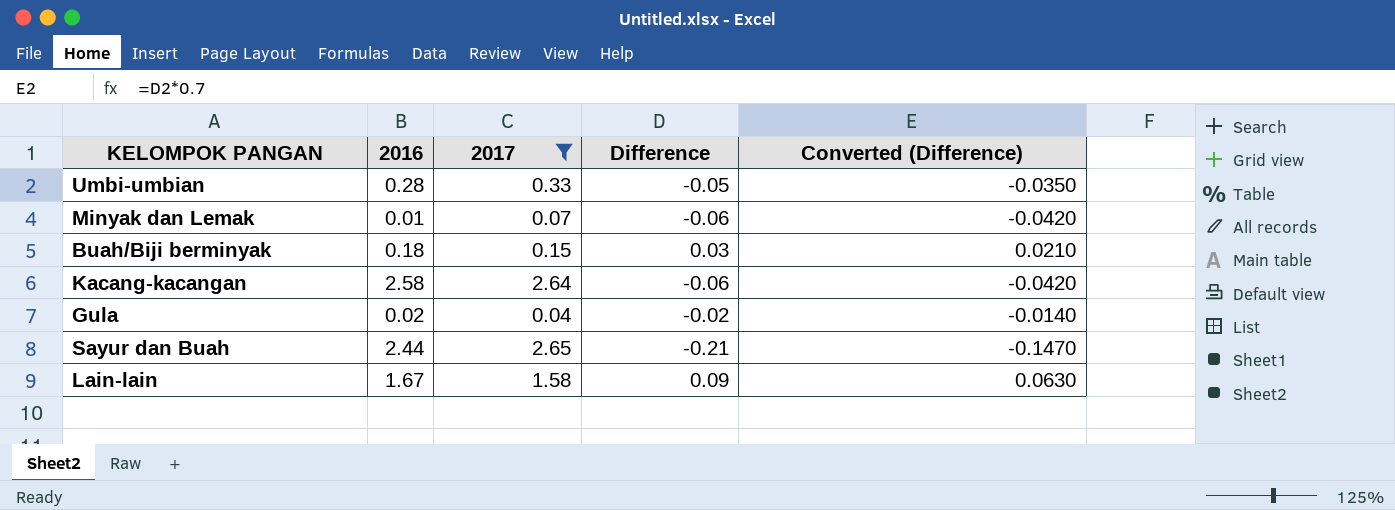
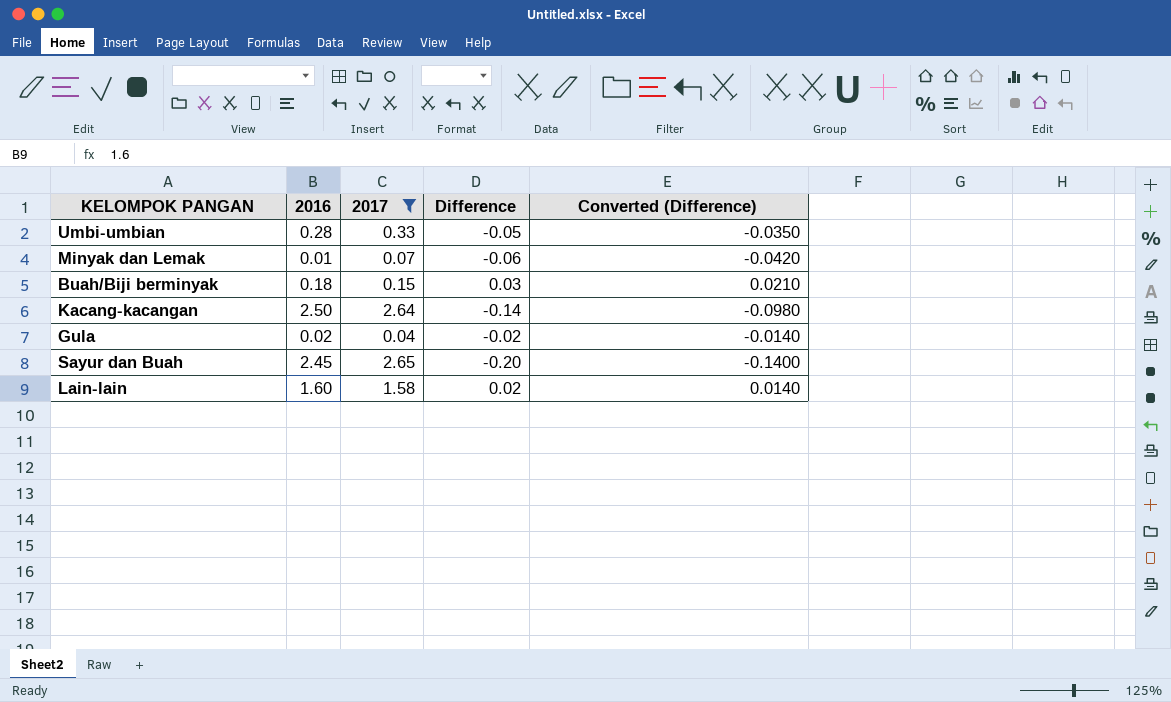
Kacang-kacangan | 2016: 2.58 -> 2.50
Kacang-kacangan | Difference: -0.06 -> -0.14
Kacang-kacangan | Converted (Difference): -0.0420 -> -0.0980
Sayur dan Buah | 2016: 2.44 -> 2.45
Sayur dan Buah | Difference: -0.21 -> -0.20
Sayur dan Buah | Converted (Difference): -0.1470 -> -0.1400
Lain-lain | 2016: 1.67 -> 1.60
Lain-lain | Difference: 0.09 -> 0.02
Lain-lain | Converted (Difference): 0.0630 -> 0.0140

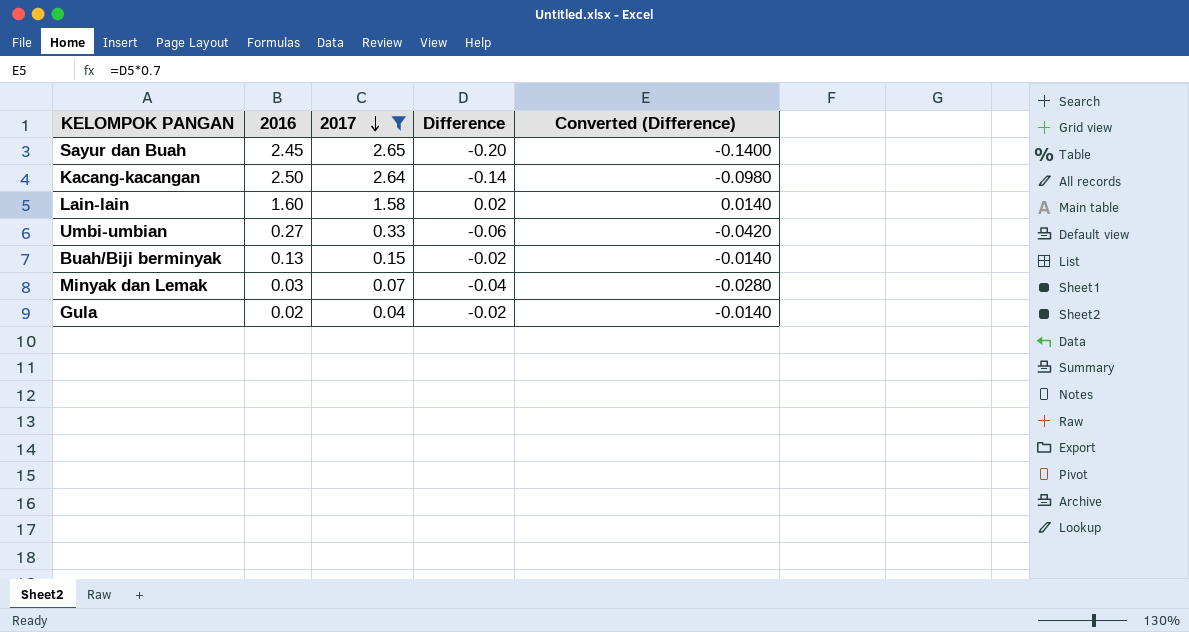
row order: none -> 2017 descending
Umbi-umbian | 2016: 0.28 -> 0.27
Umbi-umbian | Difference: -0.05 -> -0.06
Umbi-umbian | Converted (Difference): -0.0350 -> -0.0420
Buah/Biji berminyak | 2016: 0.18 -> 0.13
Buah/Biji berminyak | Difference: 0.03 -> -0.02
Buah/Biji berminyak | Converted (Difference): 0.0210 -> -0.0140
Minyak dan Lemak | 2016: 0.01 -> 0.03
Minyak dan Lemak | Difference: -0.06 -> -0.04
Minyak dan Lemak | Converted (Difference): -0.0420 -> -0.0280

